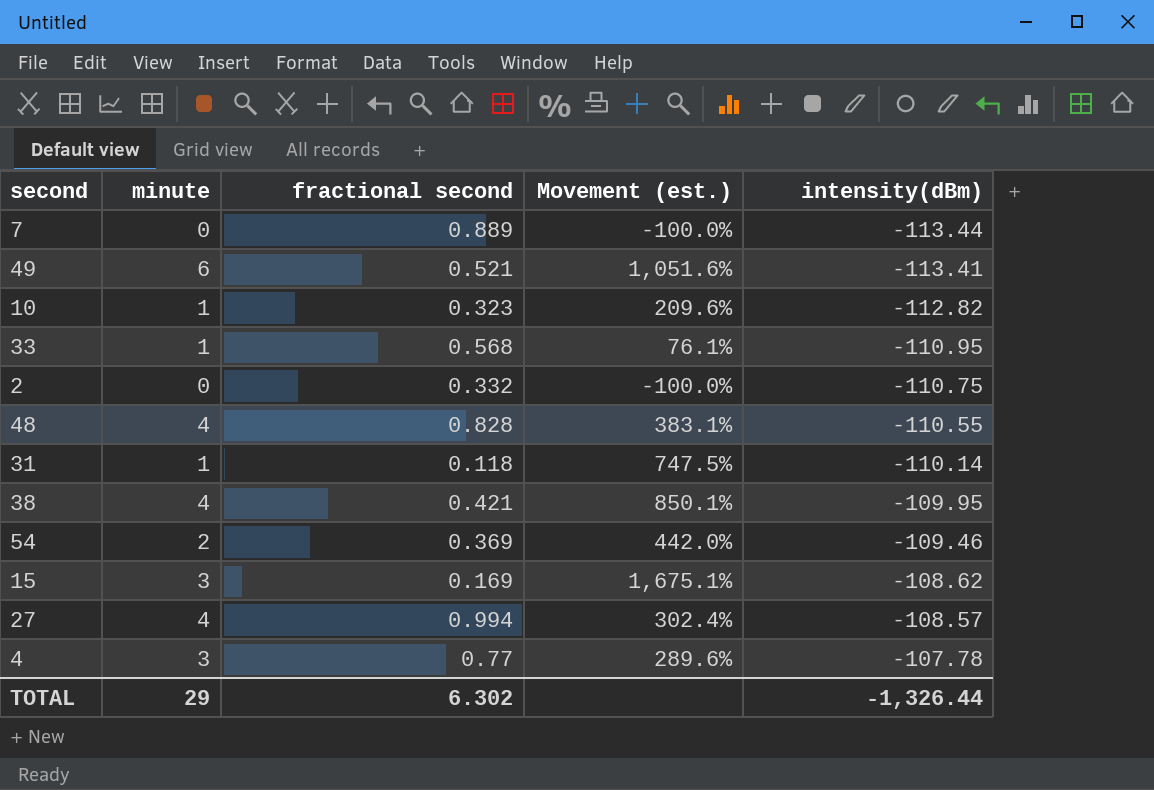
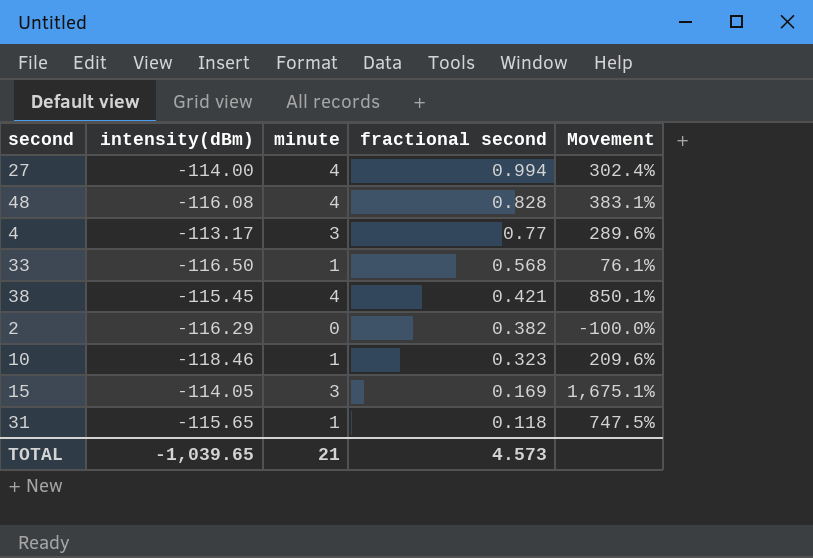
row order: intensity(dBm) ascending -> fractional second descending
column intensity(dBm) | position: 5 -> 2
column name: Movement (est.) -> Movement
row 7: 0 | 0.889 | -100.0% | -113.44 -> none
row 49: 6 | 0.521 | 1,051.6% | -113.41 -> none
row 54: 2 | 0.369 | 442.0% | -109.46 -> none
27 | intensity(dBm): -108.57 -> -114.00
48 | intensity(dBm): -110.55 -> -116.08
4 | intensity(dBm): -107.78 -> -113.17
33 | intensity(dBm): -110.95 -> -116.50
38 | intensity(dBm): -109.95 -> -115.45
2 | intensity(dBm): -110.75 -> -116.29
2 | fractional second: 0.332 -> 0.382
10 | intensity(dBm): -112.82 -> -118.46
15 | intensity(dBm): -108.62 -> -114.05
31 | intensity(dBm): -110.14 -> -115.65
TOTAL | intensity(dBm): -1,326.44 -> -1,039.65
TOTAL | minute: 29 -> 21
TOTAL | fractional second: 6.302 -> 4.573

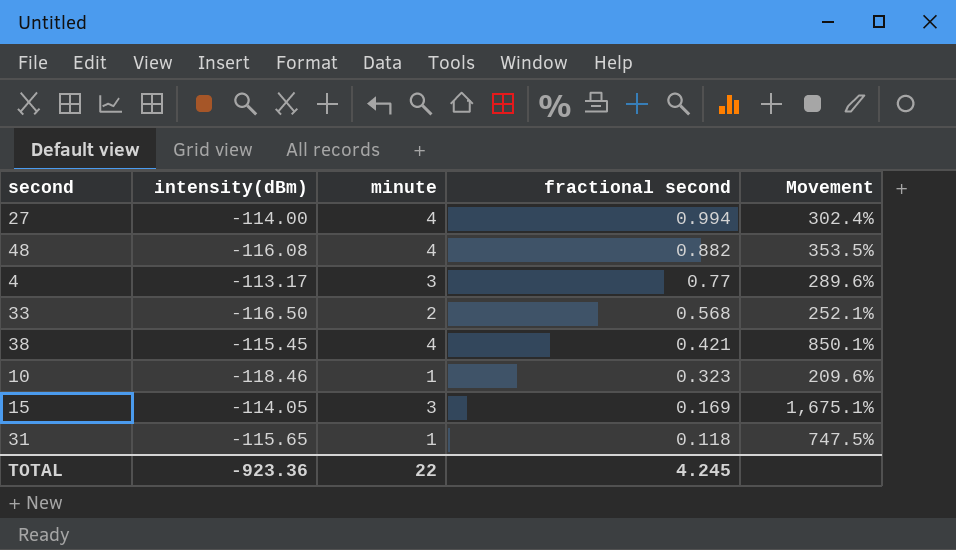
row 2: -116.29 | 0 | 0.382 | -100.0% -> none
48 | fractional second: 0.828 -> 0.882
48 | Movement: 383.1% -> 353.5%
33 | minute: 1 -> 2
33 | Movement: 76.1% -> 252.1%
TOTAL | intensity(dBm): -1,039.65 -> -923.36
TOTAL | minute: 21 -> 22
TOTAL | fractional second: 4.573 -> 4.245

